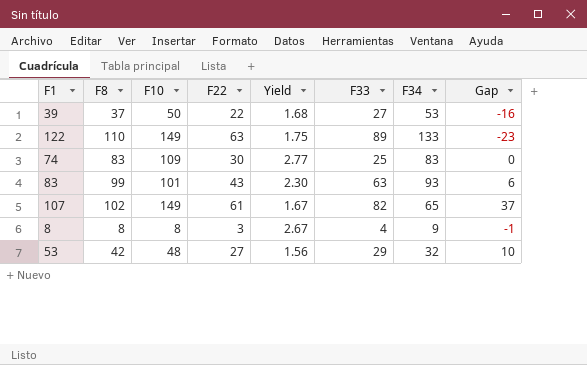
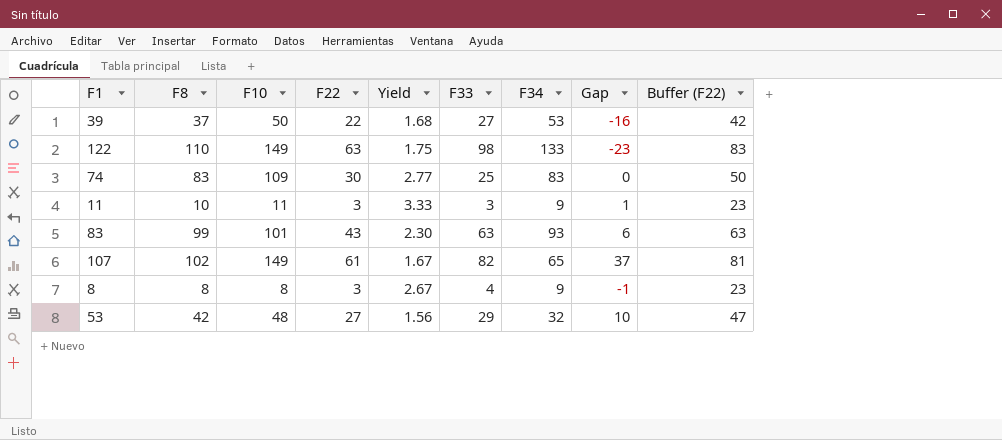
column Buffer (F22) | formula: none -> [F22] + 20
122 | F33: 89 -> 98
row 11: none -> 10 | 11 | 3 | 3.33 | 3 | 9 | 1 | 23

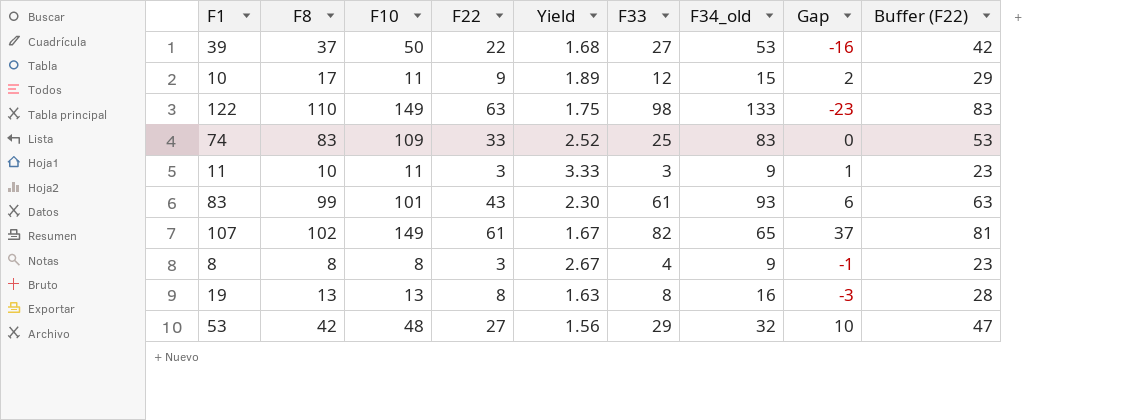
column name: F34 -> F34_old
row 10: none -> 17 | 11 | 9 | 1.89 | 12 | 15 | 2 | 29
74 | F22: 30 -> 33
74 | Yield: 2.77 -> 2.52
74 | Buffer (F22): 50 -> 53
83 | F33: 63 -> 61
row 19: none -> 13 | 13 | 8 | 1.63 | 8 | 16 | -3 | 28

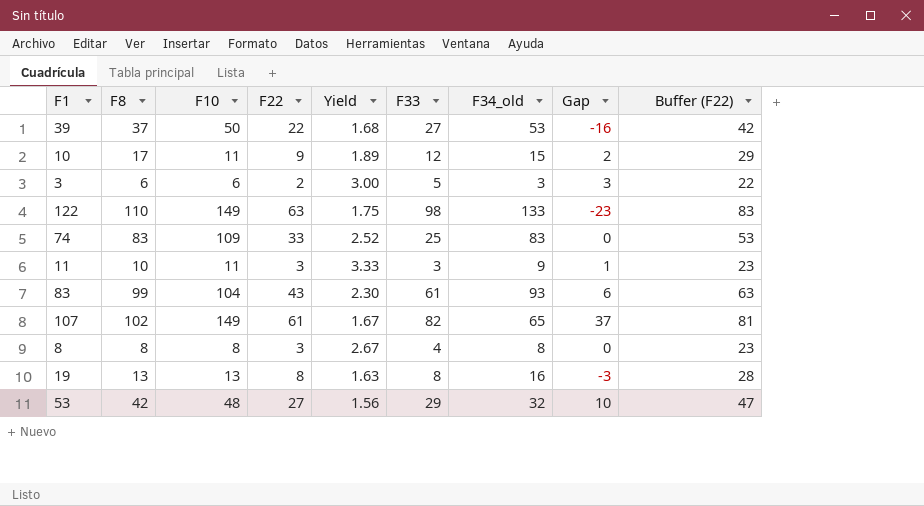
row 3: none -> 6 | 6 | 2 | 3.00 | 5 | 3 | 3 | 22
83 | F10: 101 -> 104
8 | F34_old: 9 -> 8
8 | Gap: -1 -> 0

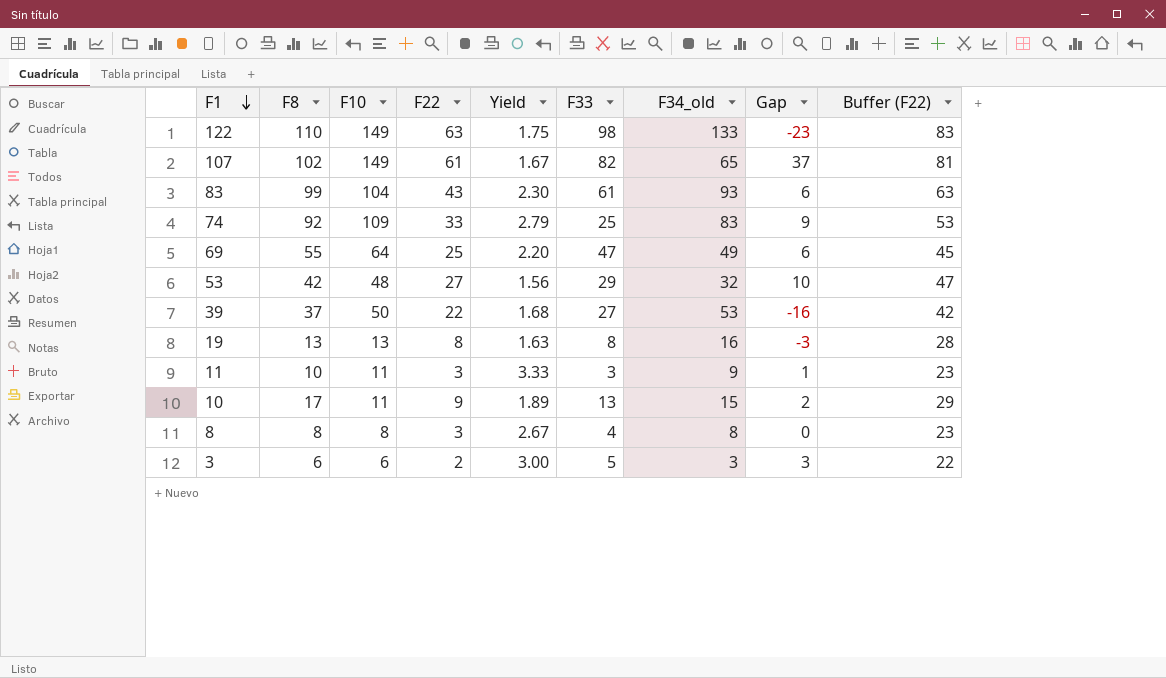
row order: none -> F1 descending
74 | F8: 83 -> 92
74 | Yield: 2.52 -> 2.79
74 | Gap: 0 -> 9
row 69: none -> 55 | 64 | 25 | 2.20 | 47 | 49 | 6 | 45
10 | F33: 12 -> 13

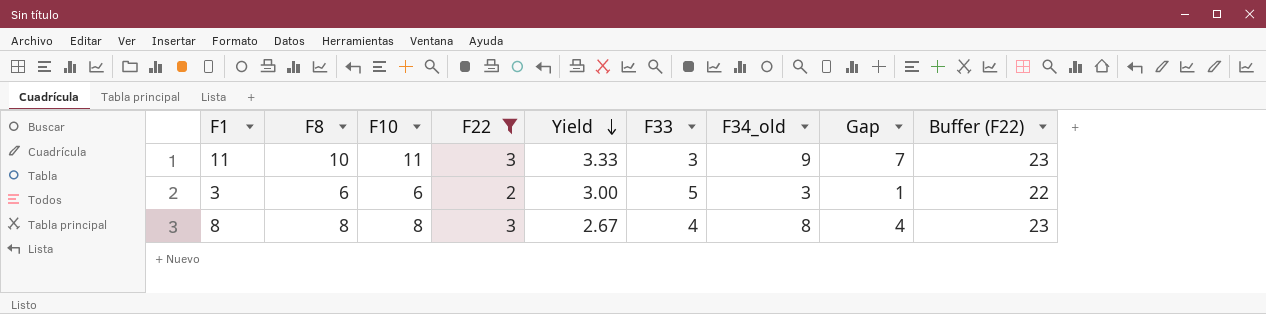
filter: none -> F22 <= 3
row order: F1 descending -> Yield descending
column Gap | formula: [F8] - [F34_old] -> [F8] - [F33]

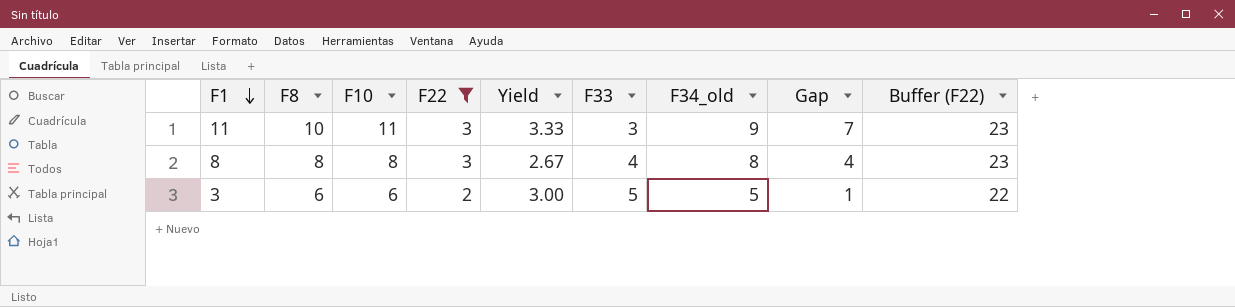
row order: Yield descending -> F1 descending
3 | F34_old: 3 -> 5

